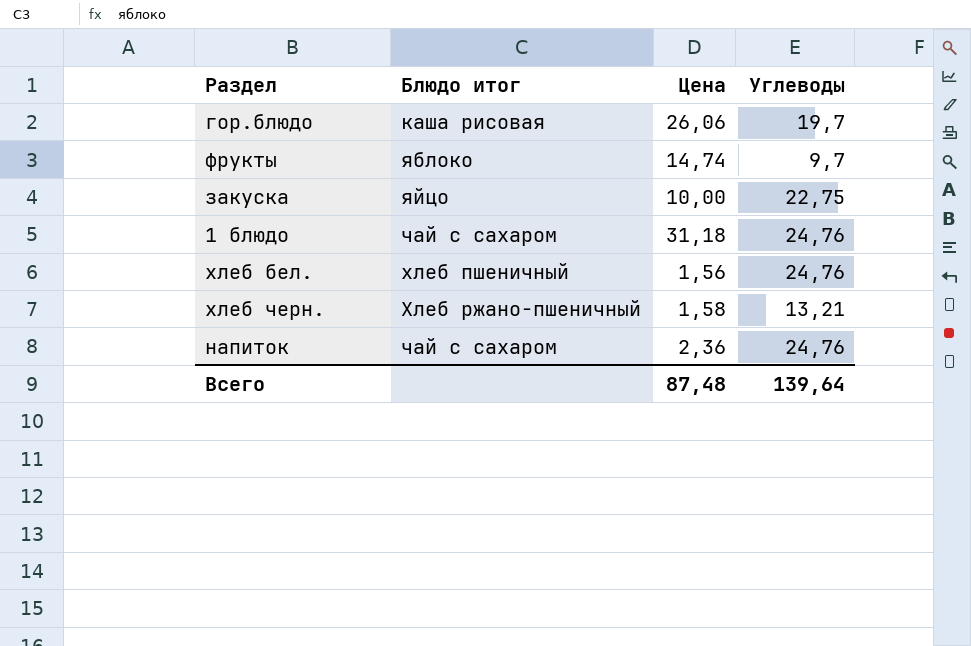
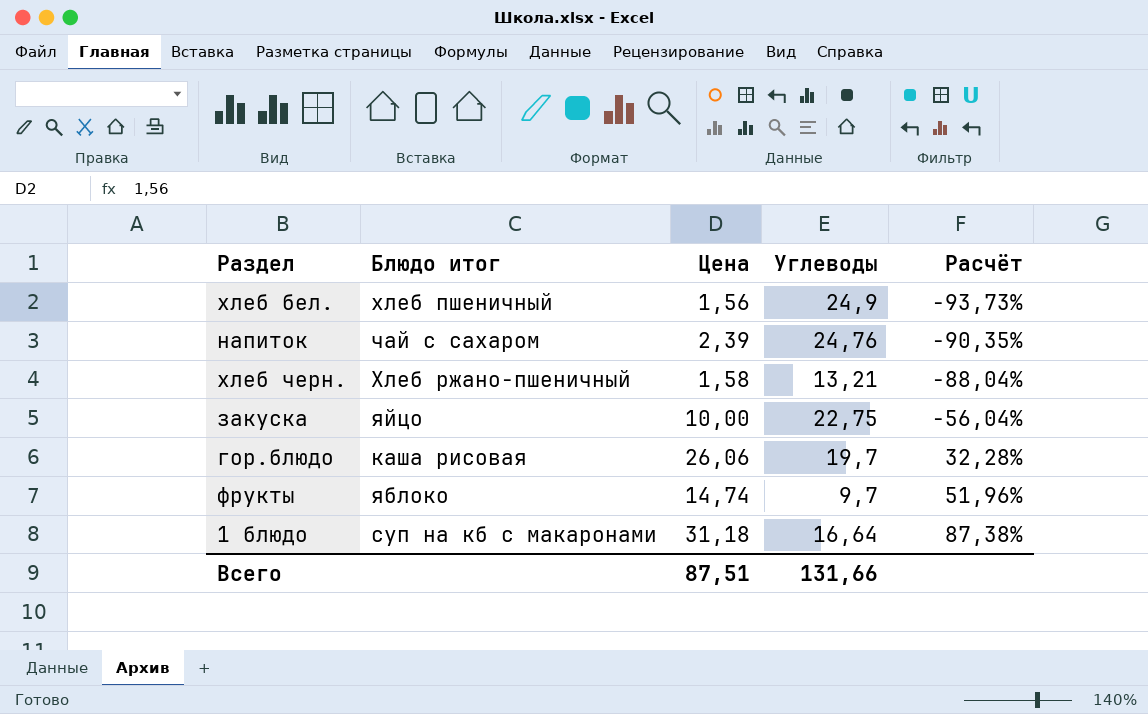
row order: none -> Расчёт ascending
column Расчёт | formula: none -> ([Цена] - [Углеводы]) / [Углеводы]
хлеб бел. | Углеводы: 24,76 -> 24,9
напиток | Цена: 2,36 -> 2,39
1 блюдо | Блюдо итог: чай с сахаром -> суп на кб с макаронами
1 блюдо | Углеводы: 24,76 -> 16,64
Всего | Цена: 87,48 -> 87,51
Всего | Углеводы: 139,64 -> 131,66

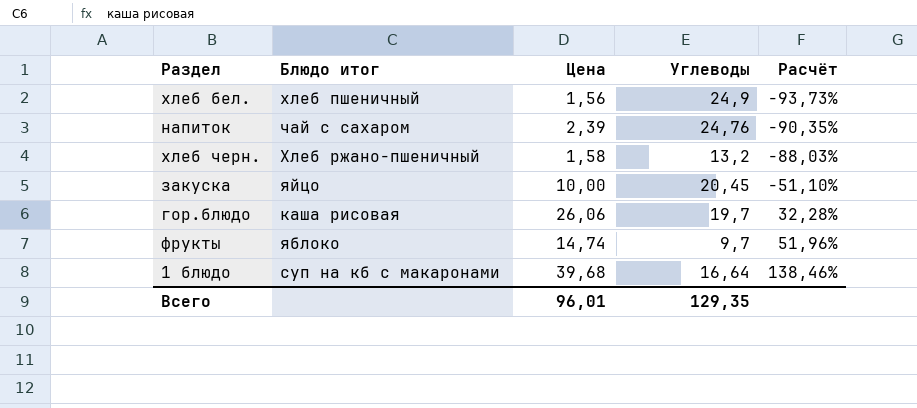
хлеб черн. | Углеводы: 13,21 -> 13,2
хлеб черн. | Расчёт: -88,04% -> -88,03%
закуска | Углеводы: 22,75 -> 20,45
закуска | Расчёт: -56,04% -> -51,10%
1 блюдо | Цена: 31,18 -> 39,68
1 блюдо | Расчёт: 87,38% -> 138,46%
Всего | Цена: 87,51 -> 96,01
Всего | Углеводы: 131,66 -> 129,35

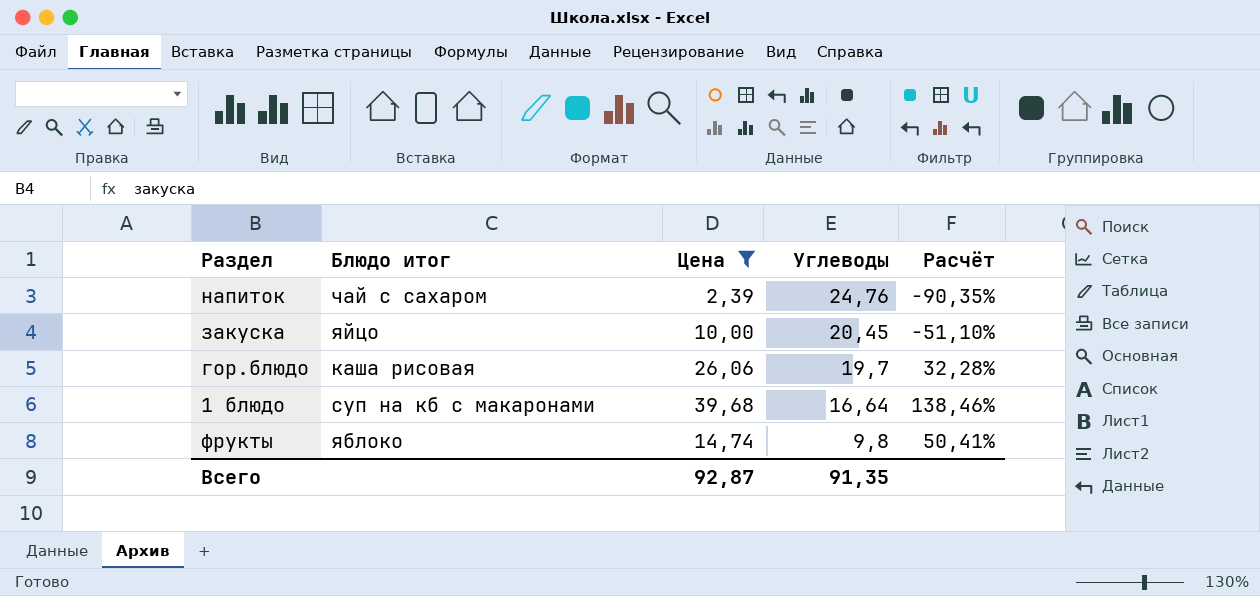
filter: none -> Цена >= 2,39
row order: Расчёт ascending -> Углеводы descending
фрукты | Углеводы: 9,7 -> 9,8
фрукты | Расчёт: 51,96% -> 50,41%
Всего | Цена: 96,01 -> 92,87
Всего | Углеводы: 129,35 -> 91,35

